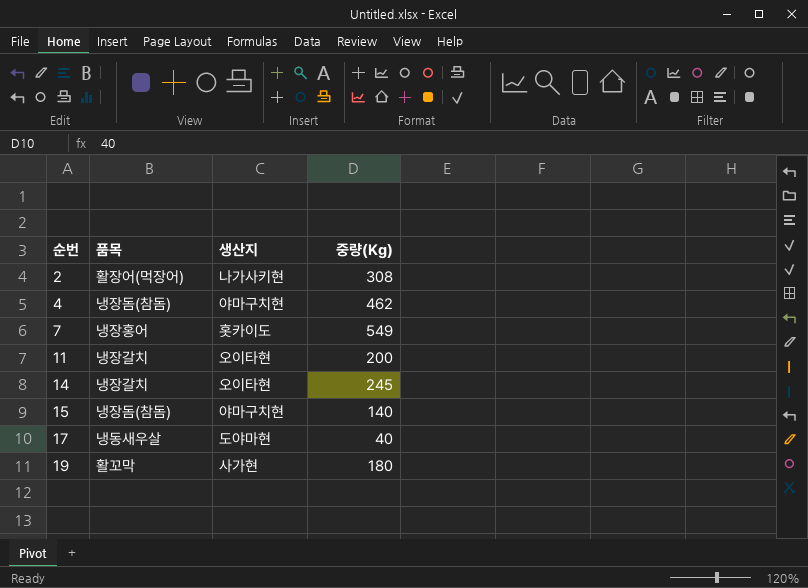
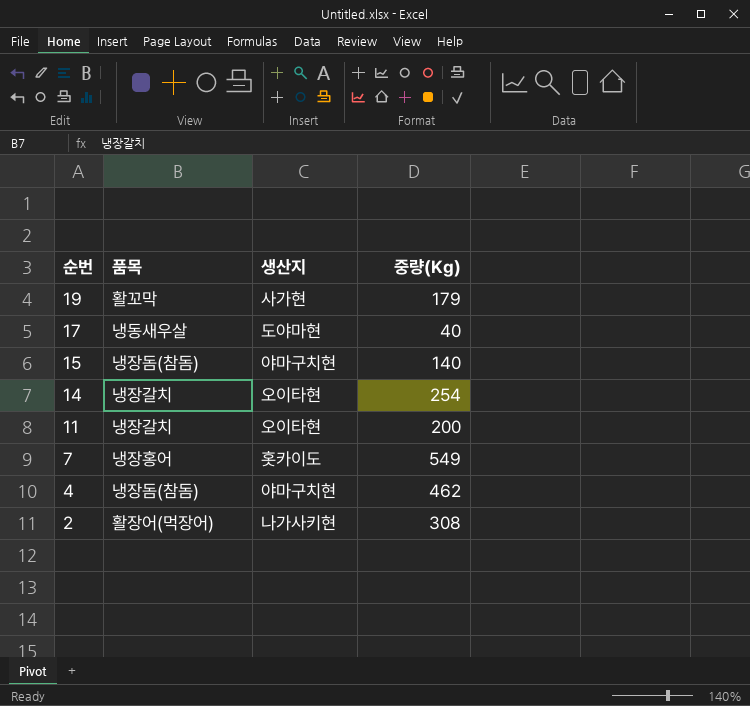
row order: 순번 ascending -> 순번 descending
19 | 중량(Kg): 180 -> 179
14 | 중량(Kg): 245 -> 254

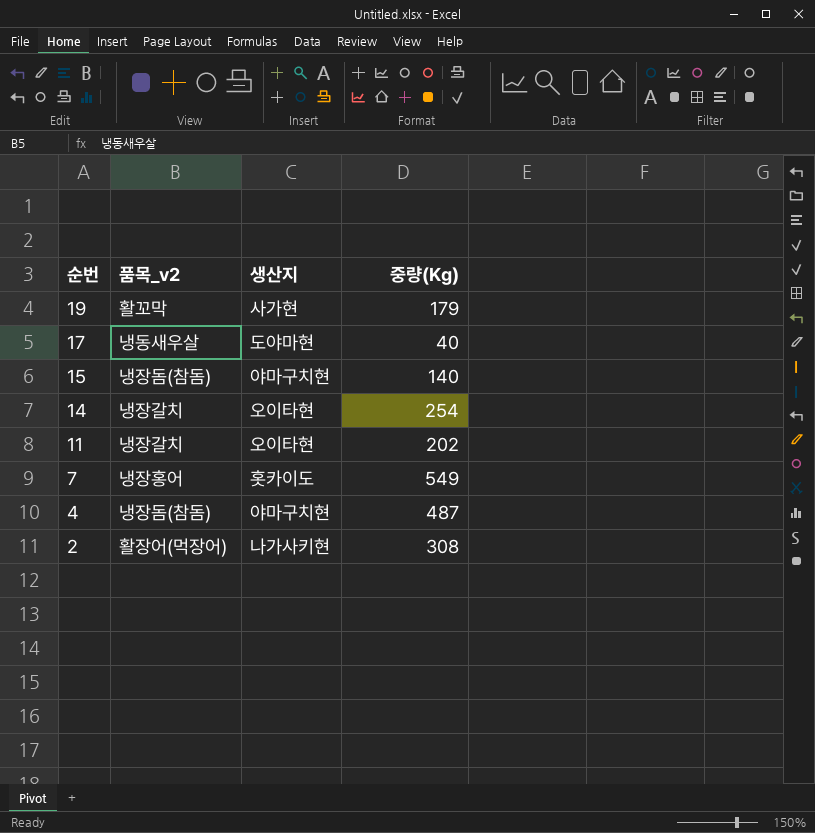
column name: 품목 -> 품목_v2
11 | 중량(Kg): 200 -> 202
4 | 중량(Kg): 462 -> 487

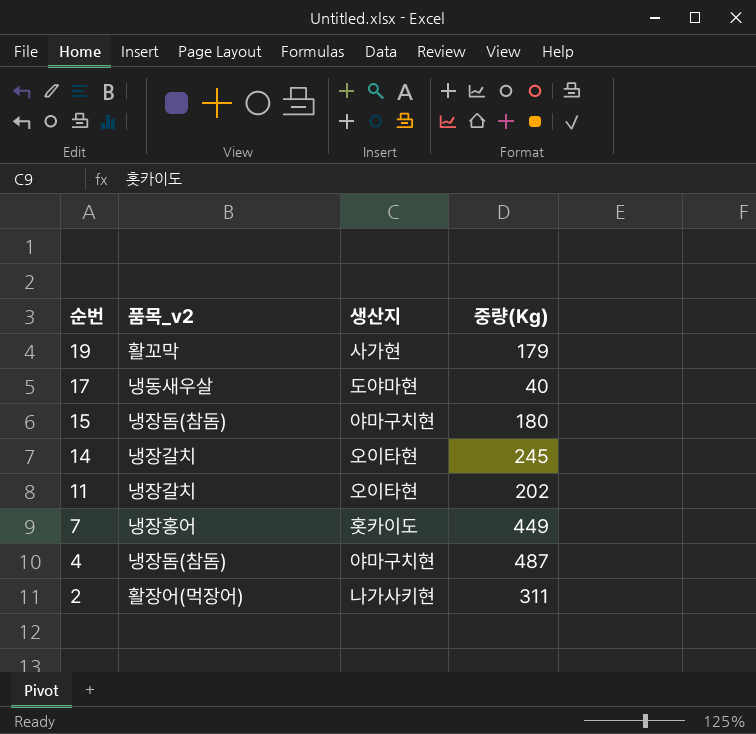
15 | 중량(Kg): 140 -> 180
14 | 중량(Kg): 254 -> 245
7 | 중량(Kg): 549 -> 449
2 | 중량(Kg): 308 -> 311

